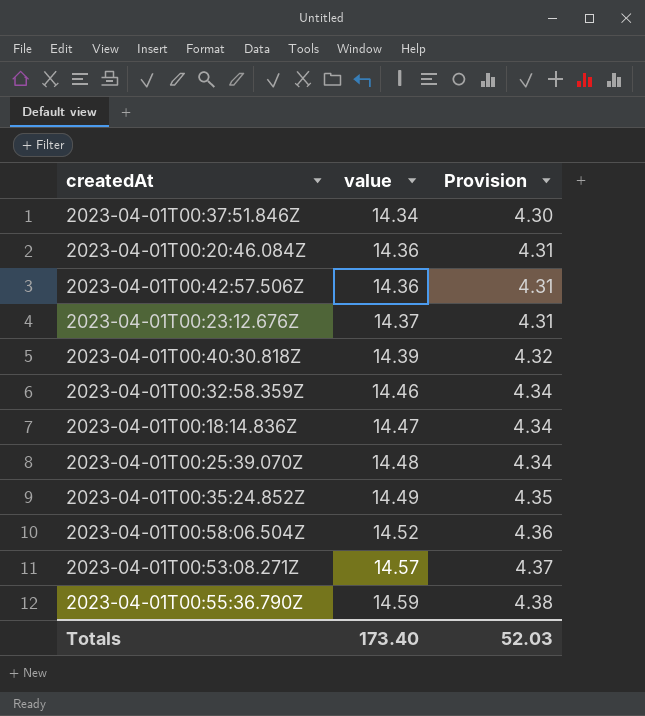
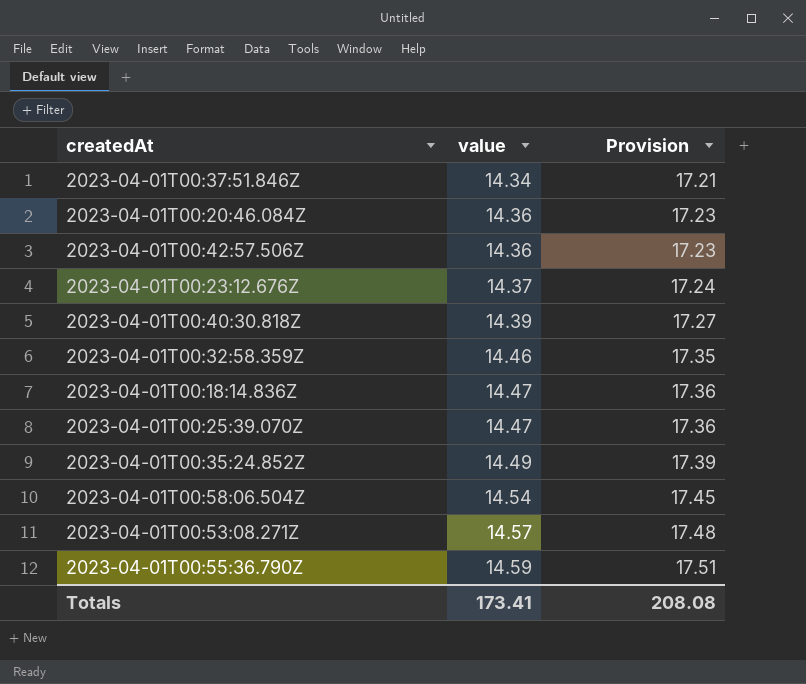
column Provision | formula: [value] * 0.3 -> [value] * 1.2
2023-04-01T00:25:39.070Z | value: 14.48 -> 14.47
2023-04-01T00:58:06.504Z | value: 14.52 -> 14.54
Totals | value: 173.40 -> 173.41
Totals | Provision: 52.03 -> 208.08

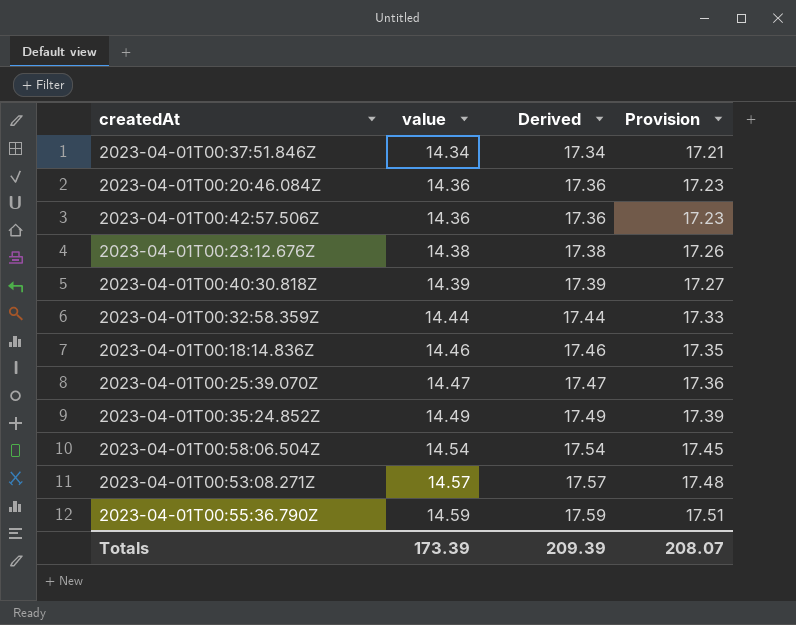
column Derived | formula: none -> [value] + 3
2023-04-01T00:23:12.676Z | value: 14.37 -> 14.38
2023-04-01T00:23:12.676Z | Provision: 17.24 -> 17.26
2023-04-01T00:32:58.359Z | value: 14.46 -> 14.44
2023-04-01T00:32:58.359Z | Provision: 17.35 -> 17.33
2023-04-01T00:18:14.836Z | value: 14.47 -> 14.46
2023-04-01T00:18:14.836Z | Provision: 17.36 -> 17.35
Totals | value: 173.41 -> 173.39
Totals | Provision: 208.08 -> 208.07

